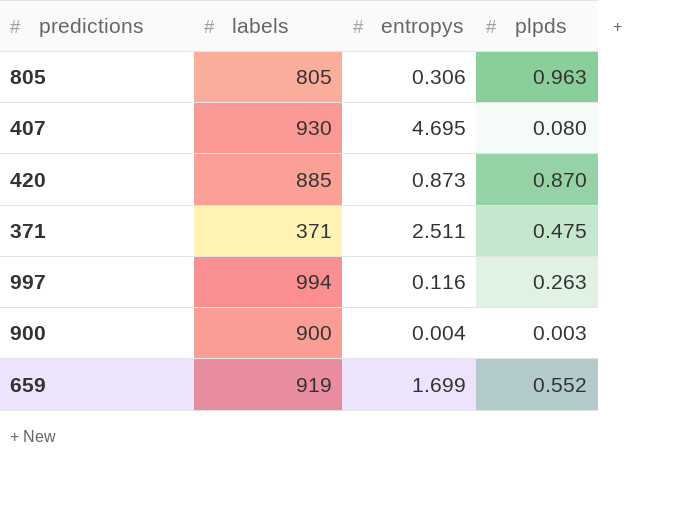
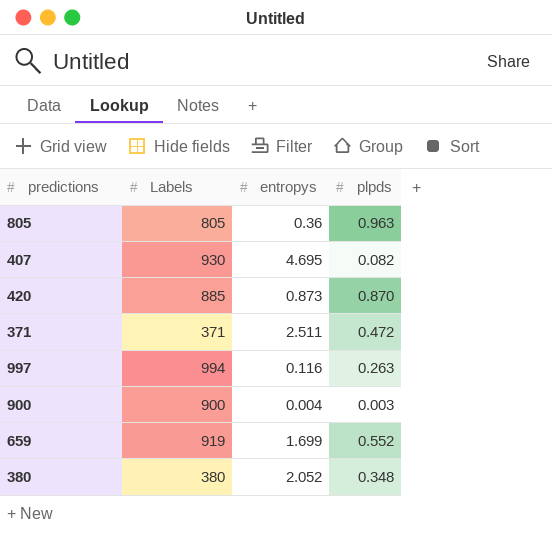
column name: labels -> Labels
805 | entropys: 0.306 -> 0.36
407 | plpds: 0.080 -> 0.082
371 | plpds: 0.475 -> 0.472
row 380: none -> 380 | 2.052 | 0.348

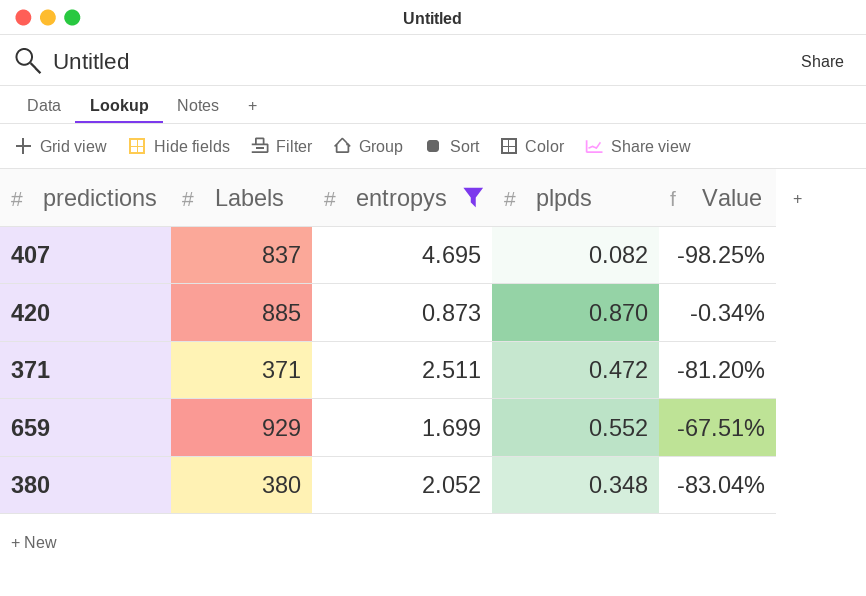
filter: none -> entropys >= 0.873
column Value | formula: none -> ([plpds] - [entropys]) / [entropys]
407 | Labels: 930 -> 837
659 | Labels: 919 -> 929

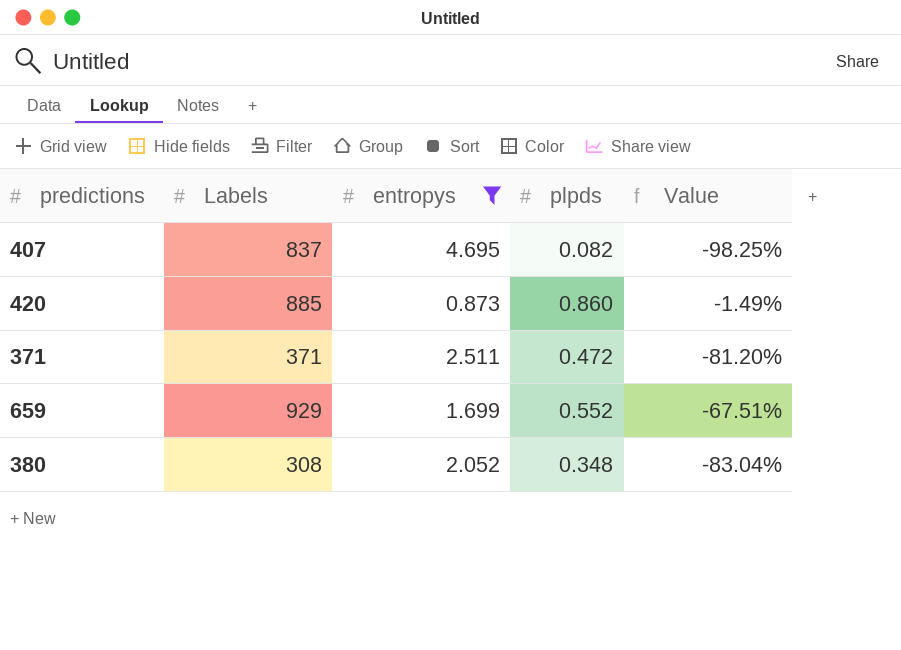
420 | plpds: 0.870 -> 0.860
420 | Value: -0.34% -> -1.49%
380 | Labels: 380 -> 308

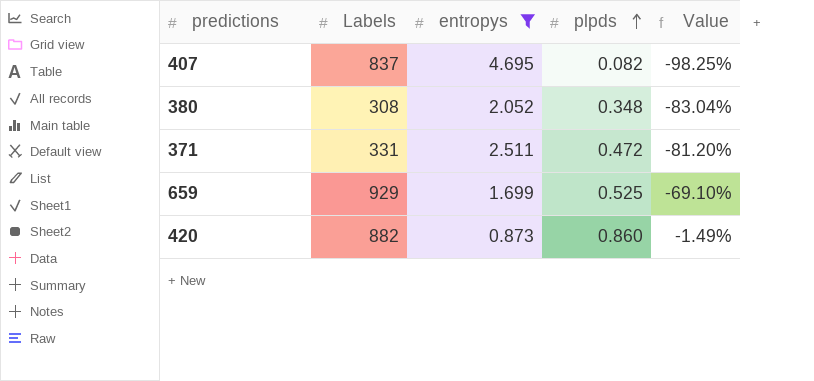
row order: none -> plpds ascending
371 | Labels: 371 -> 331
659 | plpds: 0.552 -> 0.525
659 | Value: -67.51% -> -69.10%
420 | Labels: 885 -> 882

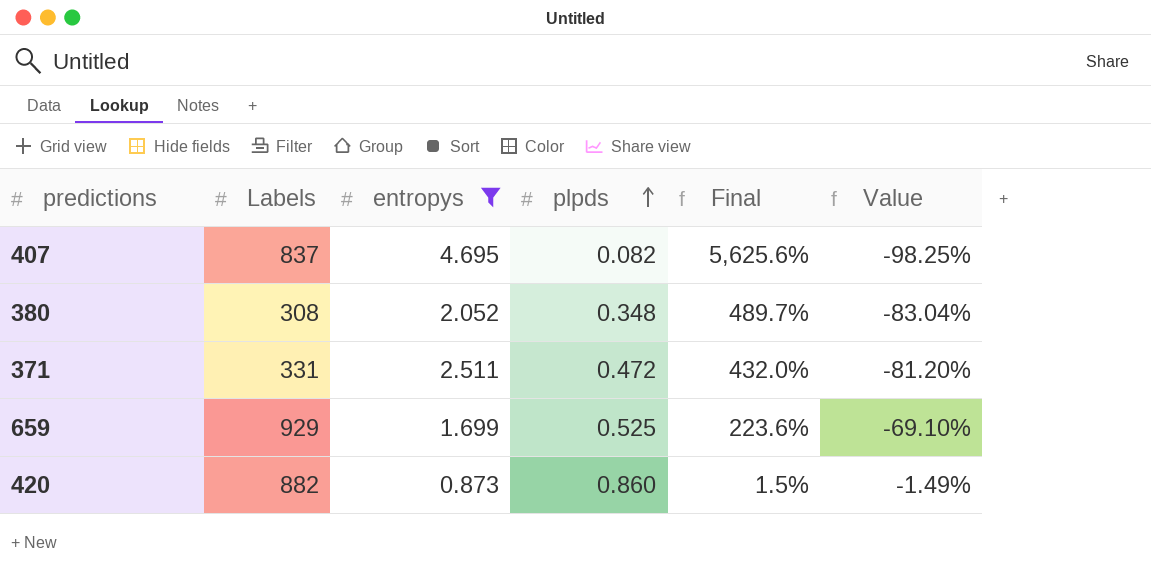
column Final | formula: none -> ([entropys] - [plpds]) / [plpds]

